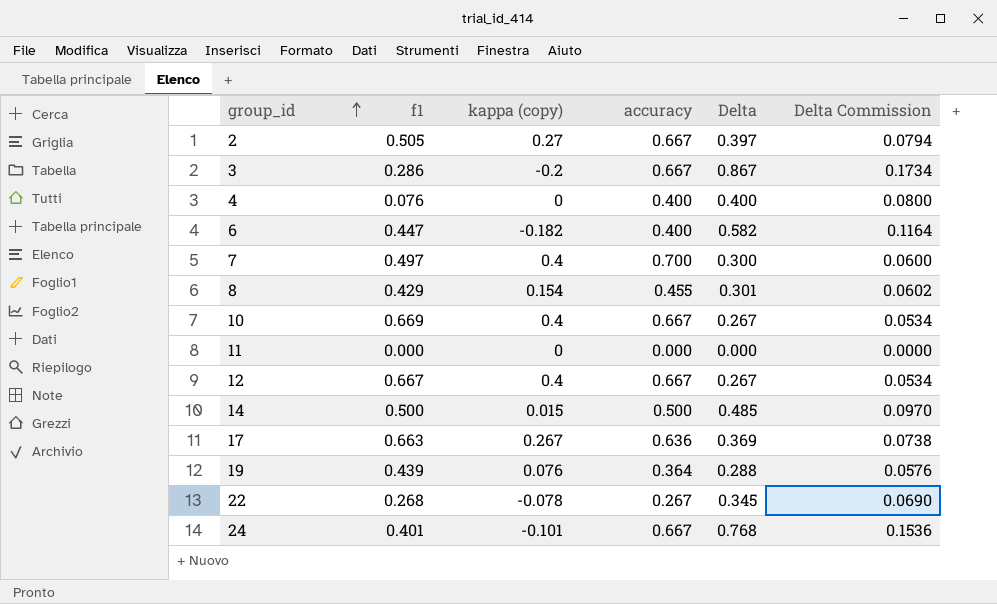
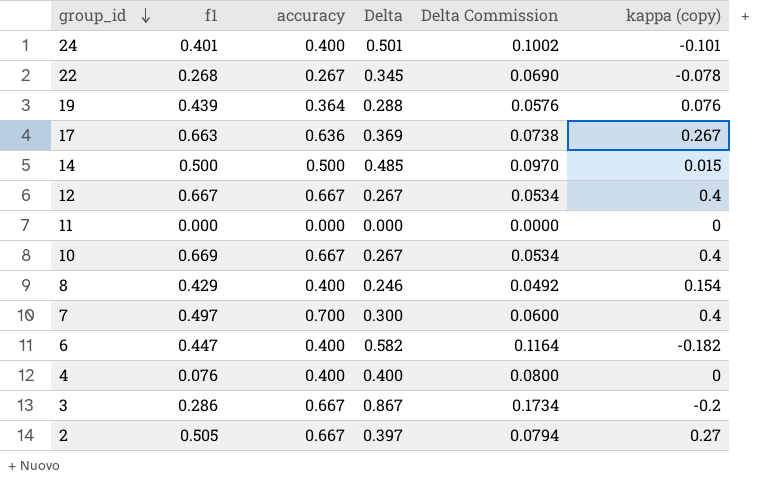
row order: group_id ascending -> group_id descending
column kappa (copy) | position: 3 -> 6
24 | accuracy: 0.667 -> 0.400
24 | Delta: 0.768 -> 0.501
24 | Delta Commission: 0.1536 -> 0.1002
8 | accuracy: 0.455 -> 0.400
8 | Delta: 0.301 -> 0.246
8 | Delta Commission: 0.0602 -> 0.0492

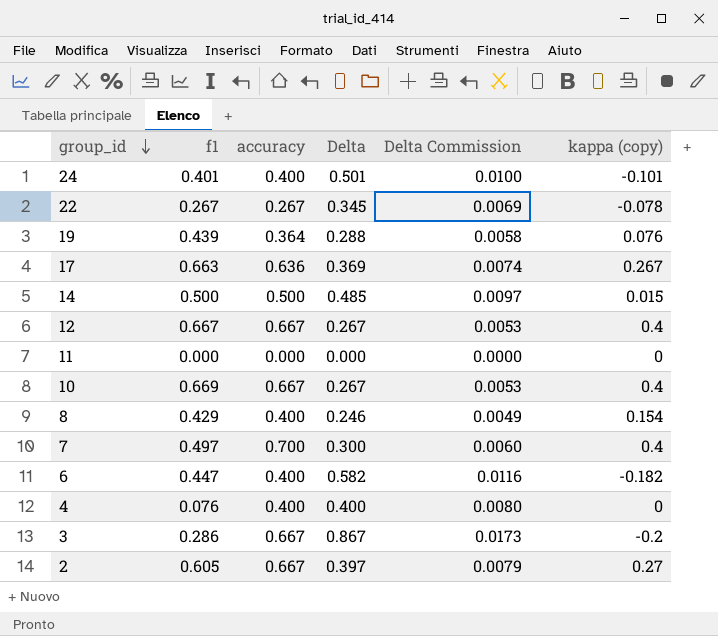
column Delta Commission | formula: [Delta] * 0.2 -> [Delta] * 0.02
22 | f1: 0.268 -> 0.267
2 | f1: 0.505 -> 0.605

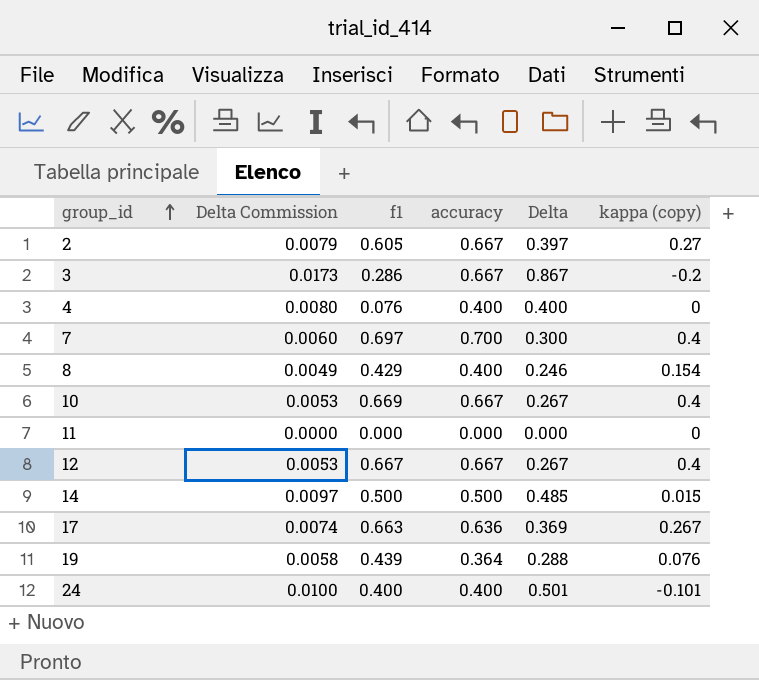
row order: group_id descending -> group_id ascending
column Delta Commission | position: 5 -> 2
row 22: 0.267 | 0.267 | 0.345 | 0.0069 | -0.078 -> none
row 6: 0.447 | 0.400 | 0.582 | 0.0116 | -0.182 -> none
7 | f1: 0.497 -> 0.697
24 | f1: 0.401 -> 0.400

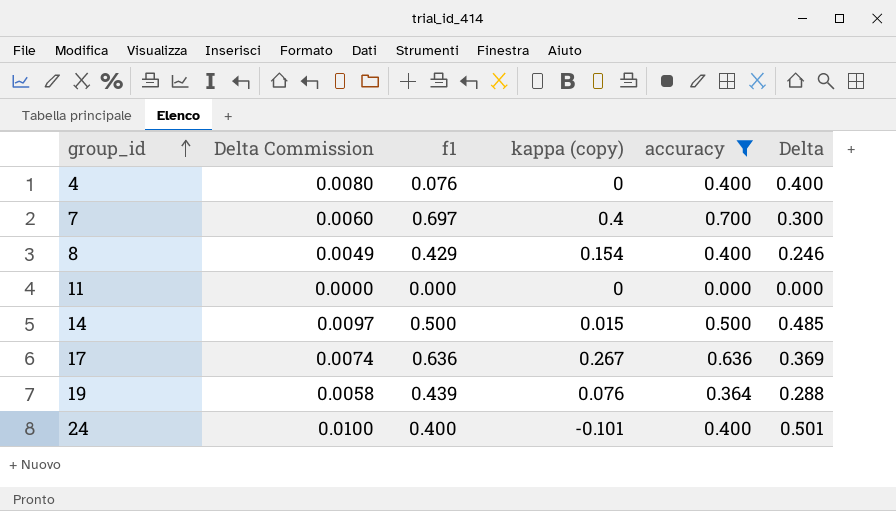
filter: none -> accuracy != 0.667
column kappa (copy) | position: 6 -> 4
17 | f1: 0.663 -> 0.636

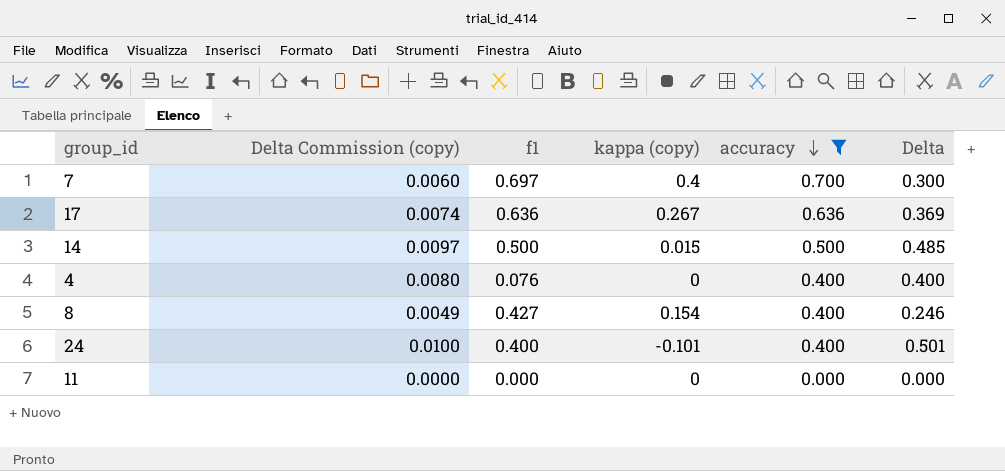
row order: group_id ascending -> accuracy descending
column name: Delta Commission -> Delta Commission (copy)
row 19: 0.0058 | 0.439 | 0.076 | 0.364 | 0.288 -> none
8 | f1: 0.429 -> 0.427

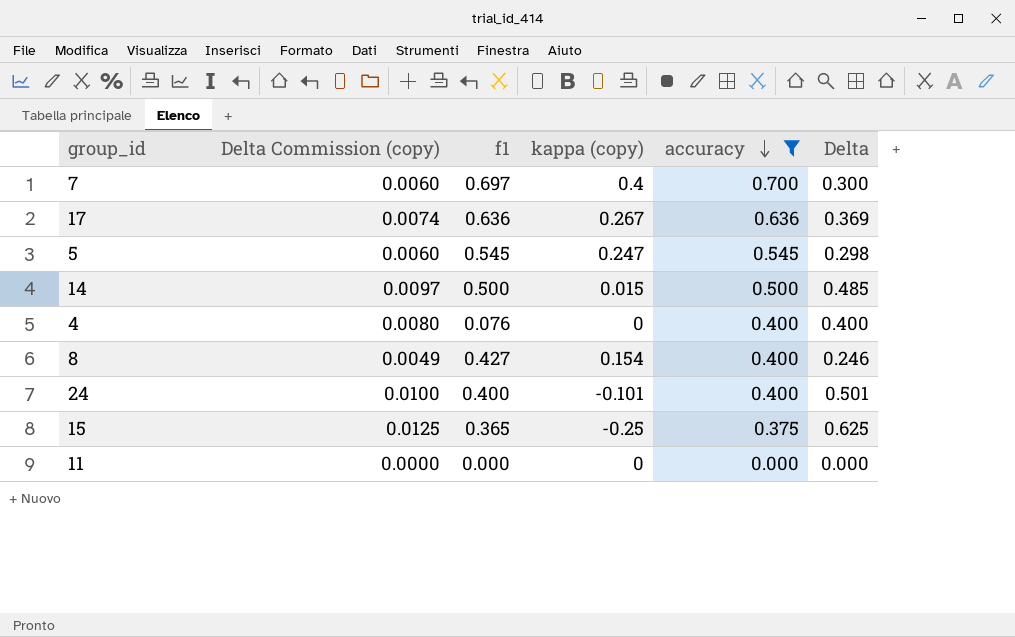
row 5: none -> 0.0060 | 0.545 | 0.247 | 0.545 | 0.298
row 15: none -> 0.0125 | 0.365 | -0.25 | 0.375 | 0.625

